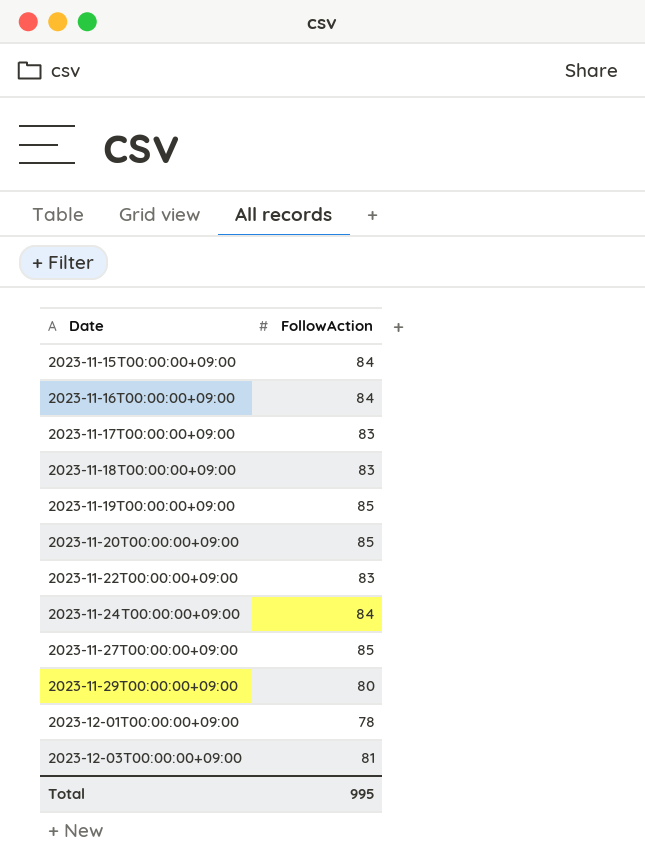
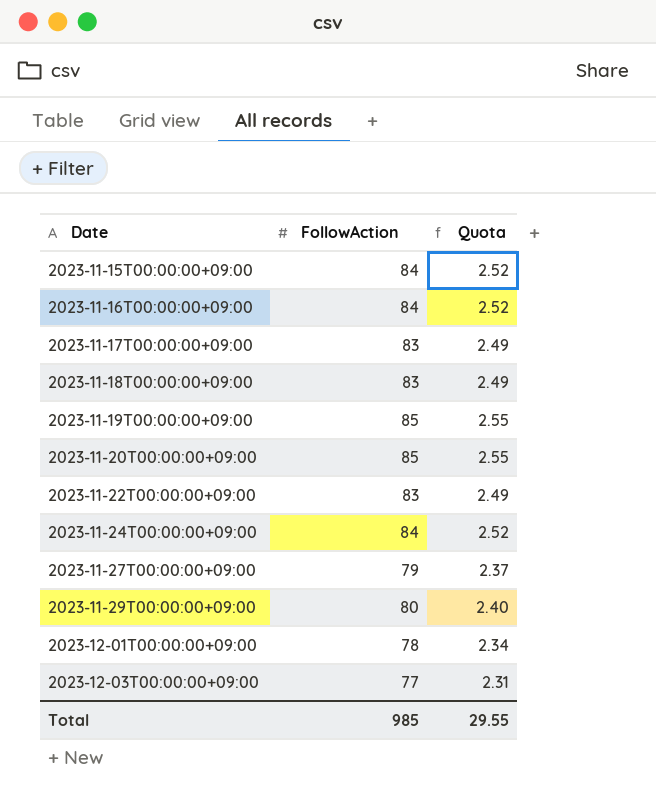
column Quota | formula: none -> [FollowAction] * 0.03
2023-11-27T00:00:00+09:00 | FollowAction: 85 -> 79
2023-12-03T00:00:00+09:00 | FollowAction: 81 -> 77
Total | FollowAction: 995 -> 985

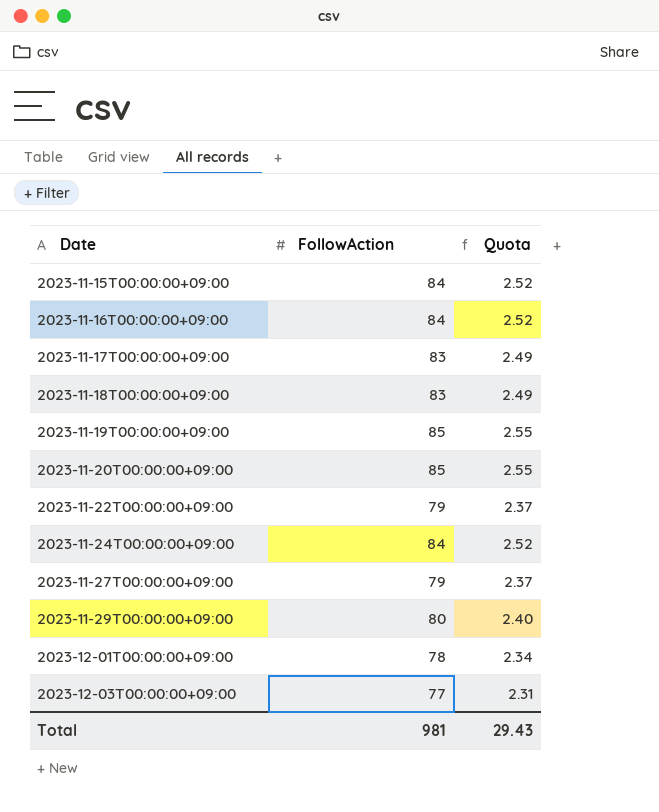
2023-11-22T00:00:00+09:00 | FollowAction: 83 -> 79
2023-11-22T00:00:00+09:00 | Quota: 2.49 -> 2.37
Total | FollowAction: 985 -> 981
Total | Quota: 29.55 -> 29.43

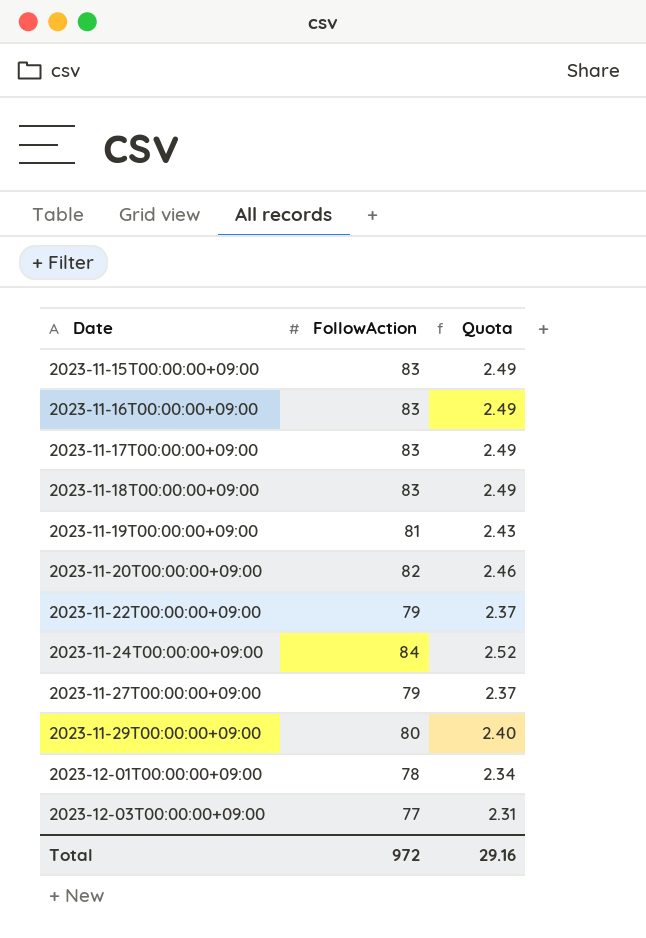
2023-11-15T00:00:00+09:00 | FollowAction: 84 -> 83
2023-11-15T00:00:00+09:00 | Quota: 2.52 -> 2.49
2023-11-16T00:00:00+09:00 | FollowAction: 84 -> 83
2023-11-16T00:00:00+09:00 | Quota: 2.52 -> 2.49
2023-11-19T00:00:00+09:00 | FollowAction: 85 -> 81
2023-11-19T00:00:00+09:00 | Quota: 2.55 -> 2.43
2023-11-20T00:00:00+09:00 | FollowAction: 85 -> 82
2023-11-20T00:00:00+09:00 | Quota: 2.55 -> 2.46
Total | FollowAction: 981 -> 972
Total | Quota: 29.43 -> 29.16

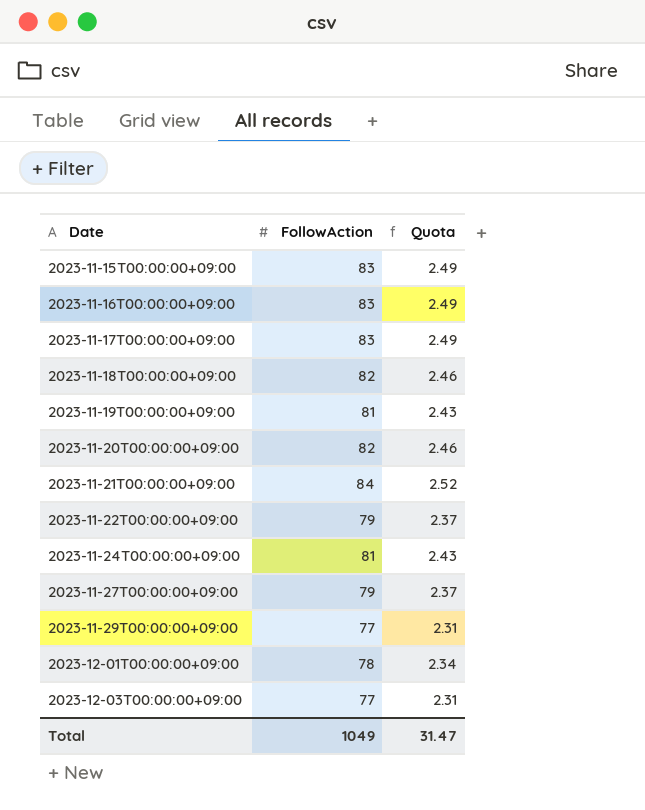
2023-11-18T00:00:00+09:00 | FollowAction: 83 -> 82
2023-11-18T00:00:00+09:00 | Quota: 2.49 -> 2.46
row 2023-11-21T00:00:00+09:00: none -> 84 | 2.52
2023-11-24T00:00:00+09:00 | FollowAction: 84 -> 81
2023-11-24T00:00:00+09:00 | Quota: 2.52 -> 2.43
2023-11-29T00:00:00+09:00 | FollowAction: 80 -> 77
2023-11-29T00:00:00+09:00 | Quota: 2.40 -> 2.31
Total | FollowAction: 972 -> 1049
Total | Quota: 29.16 -> 31.47

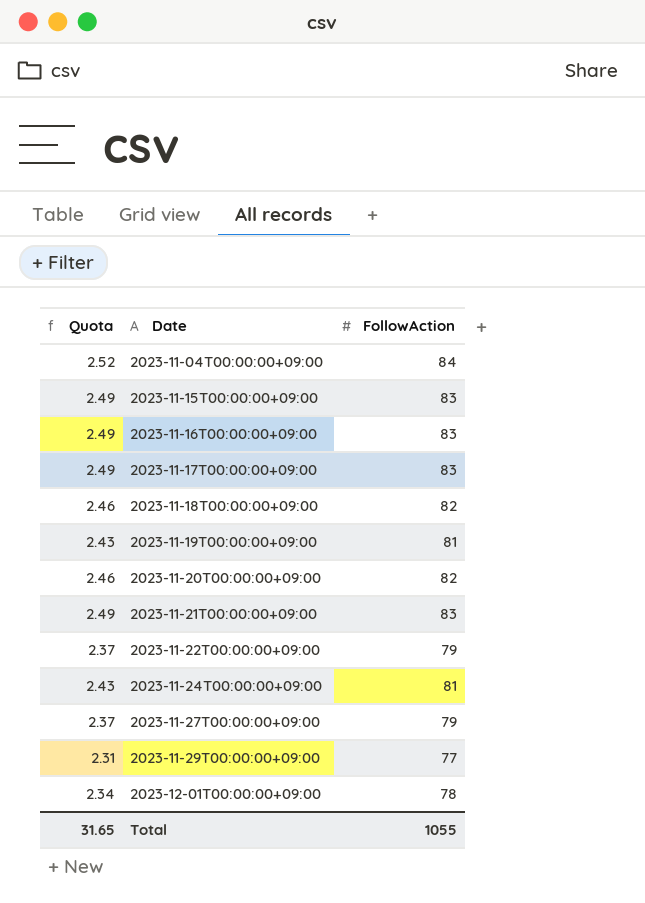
column Quota | position: 3 -> 1
row 2023-12-03T00:00:00+09:00: 77 | 2.31 -> none
row 2023-11-04T00:00:00+09:00: none -> 2.52 | 84
2023-11-21T00:00:00+09:00 | Quota: 2.52 -> 2.49
2023-11-21T00:00:00+09:00 | FollowAction: 84 -> 83
Total | Quota: 31.47 -> 31.65
Total | FollowAction: 1049 -> 1055

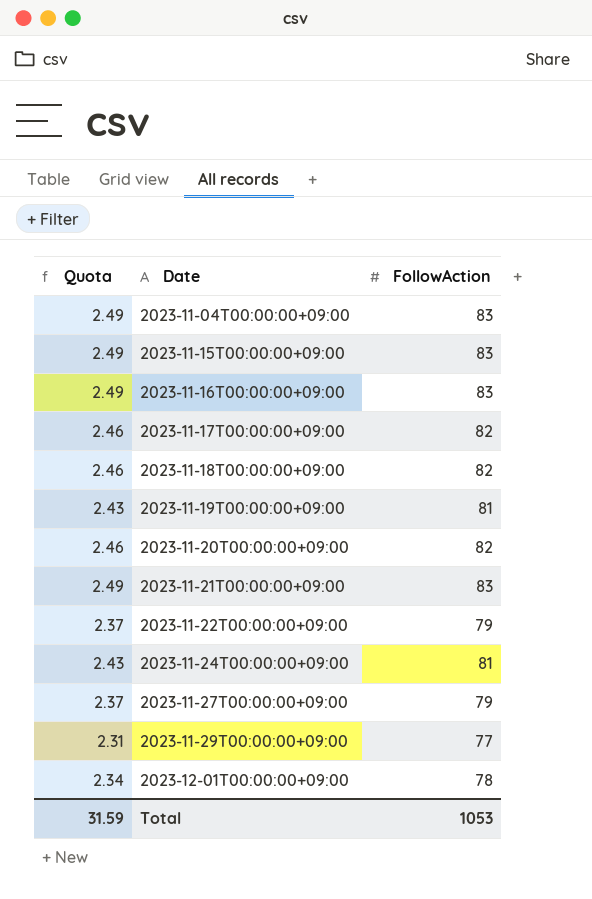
2023-11-04T00:00:00+09:00 | Quota: 2.52 -> 2.49
2023-11-04T00:00:00+09:00 | FollowAction: 84 -> 83
2023-11-17T00:00:00+09:00 | Quota: 2.49 -> 2.46
2023-11-17T00:00:00+09:00 | FollowAction: 83 -> 82
Total | Quota: 31.65 -> 31.59
Total | FollowAction: 1055 -> 1053

